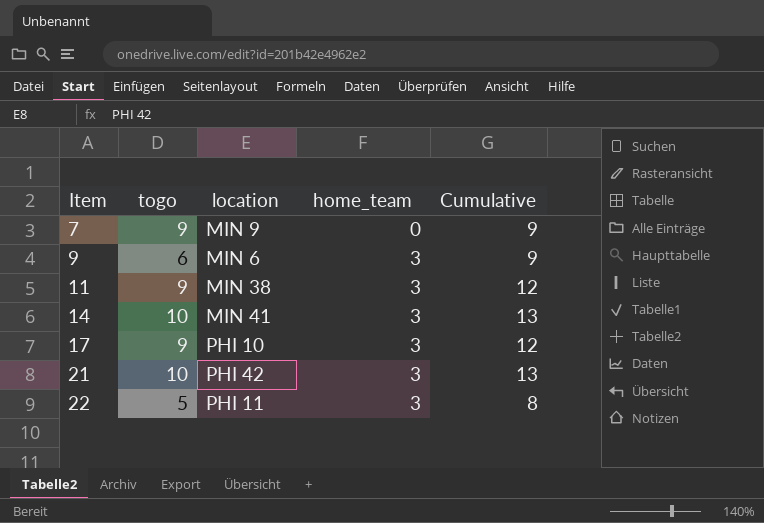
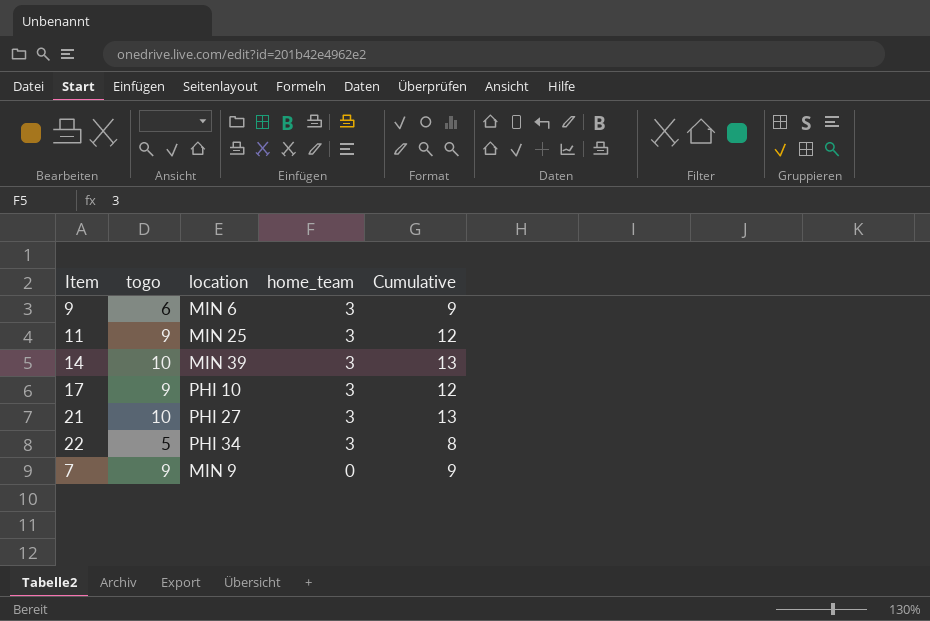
row order: Item ascending -> home_team descending
11 | location: MIN 38 -> MIN 25
14 | location: MIN 41 -> MIN 39
21 | location: PHI 42 -> PHI 27
22 | location: PHI 11 -> PHI 34

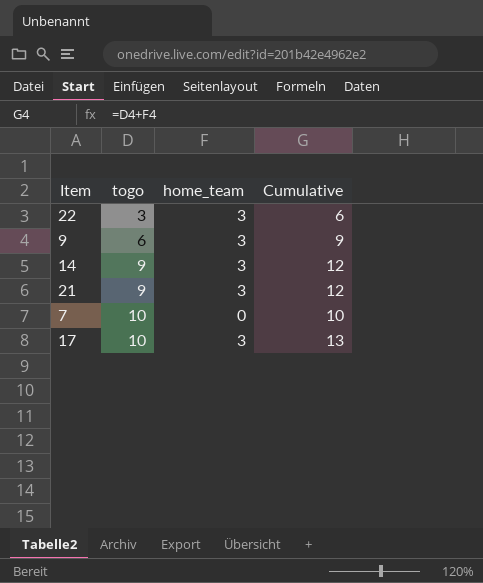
row order: home_team descending -> togo ascending
column location | position: 3 -> none
row 11: 9 | MIN 25 | 3 | 12 -> none
22 | togo: 5 -> 3
22 | Cumulative: 8 -> 6
14 | togo: 10 -> 9
14 | Cumulative: 13 -> 12
21 | togo: 10 -> 9
21 | Cumulative: 13 -> 12
7 | togo: 9 -> 10
7 | Cumulative: 9 -> 10
17 | togo: 9 -> 10
17 | Cumulative: 12 -> 13

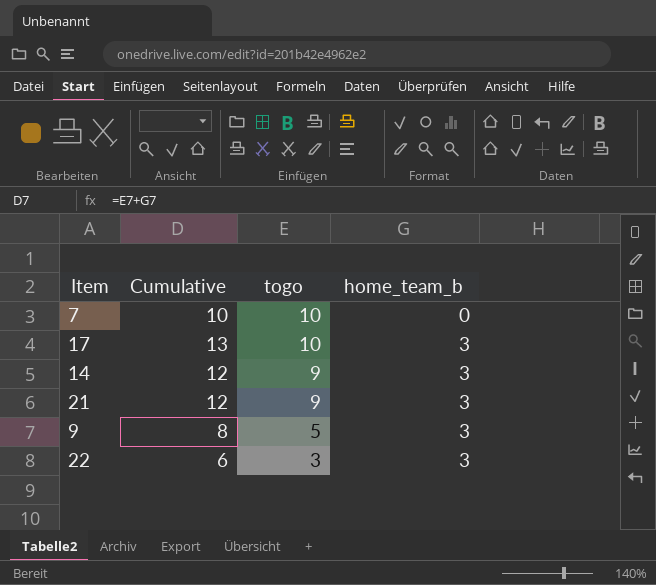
row order: togo ascending -> togo descending
column Cumulative | position: 4 -> 2
column name: home_team -> home_team_b
9 | Cumulative: 9 -> 8
9 | togo: 6 -> 5

